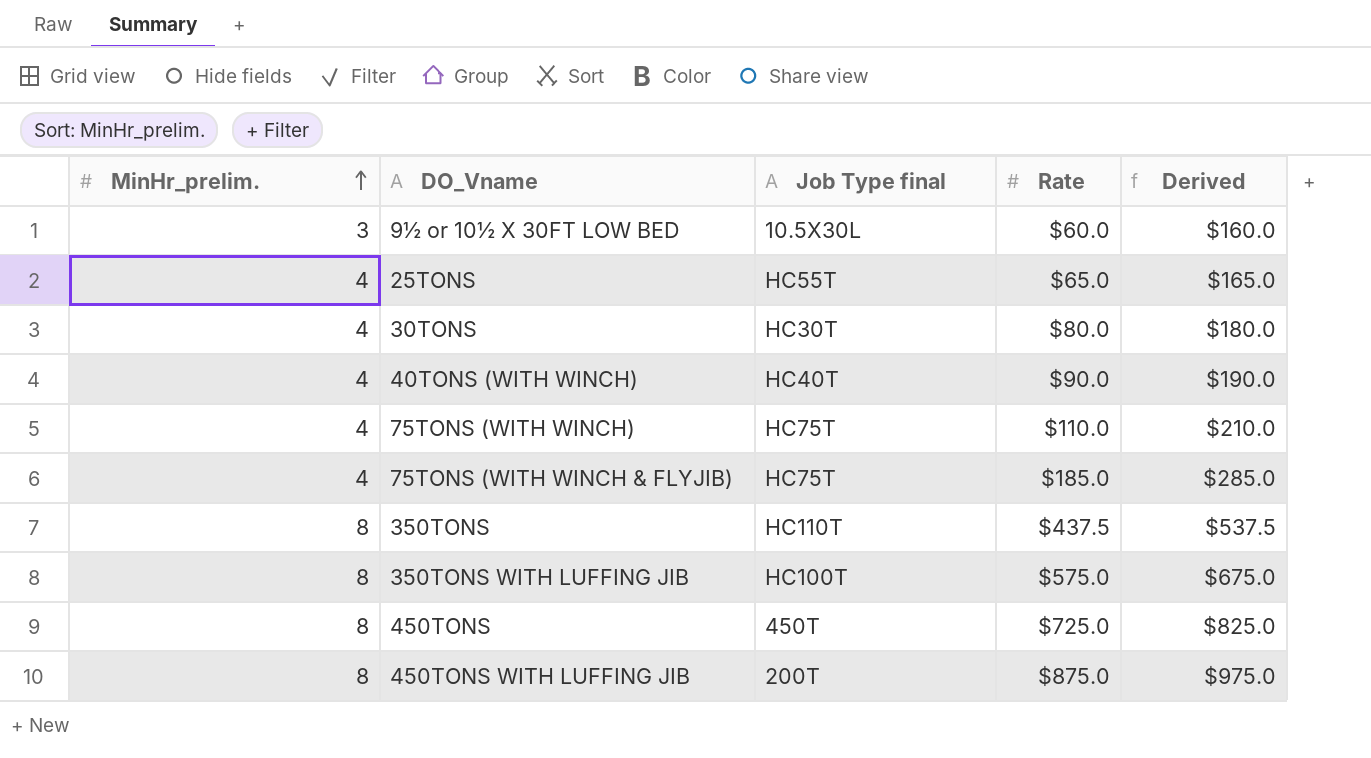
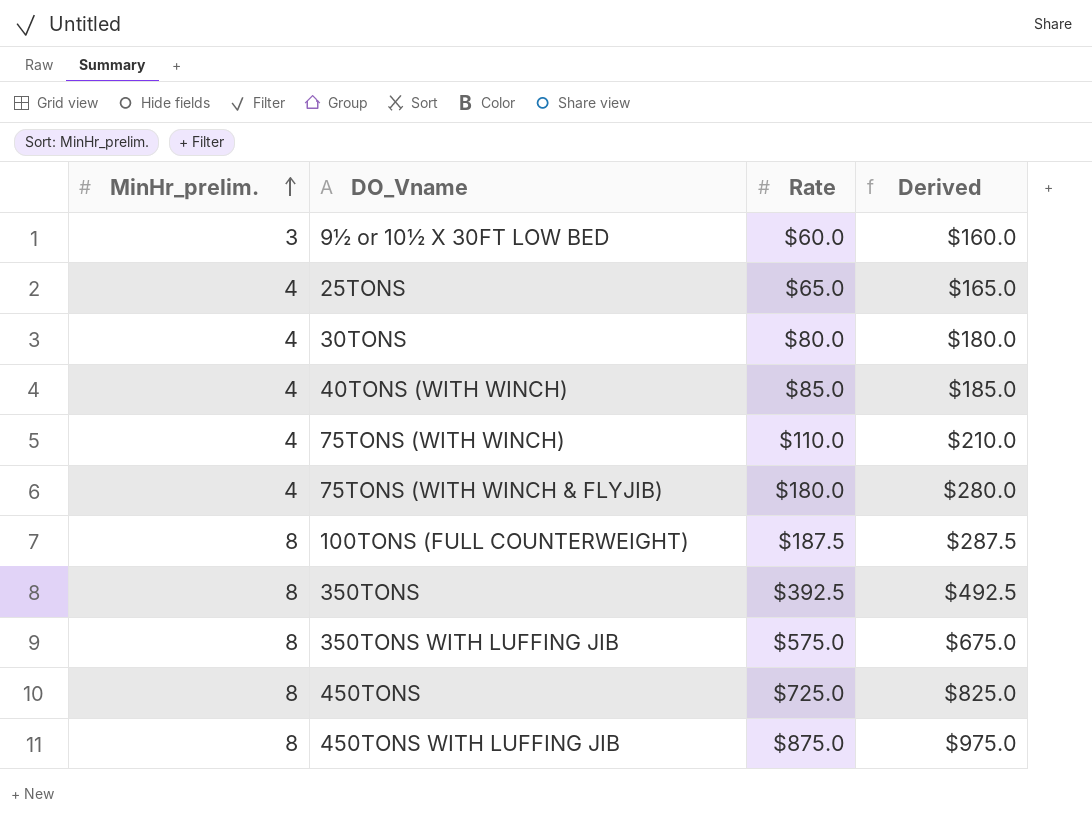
column Job Type final | position: 3 -> none
40TONS (WITH WINCH) | Rate: $90.0 -> $85.0
40TONS (WITH WINCH) | Derived: $190.0 -> $185.0
75TONS (WITH WINCH & FLYJIB) | Rate: $185.0 -> $180.0
75TONS (WITH WINCH & FLYJIB) | Derived: $285.0 -> $280.0
row 100TONS (FULL COUNTERWEIGHT): none -> 8 | $187.5 | $287.5
350TONS | Rate: $437.5 -> $392.5
350TONS | Derived: $537.5 -> $492.5

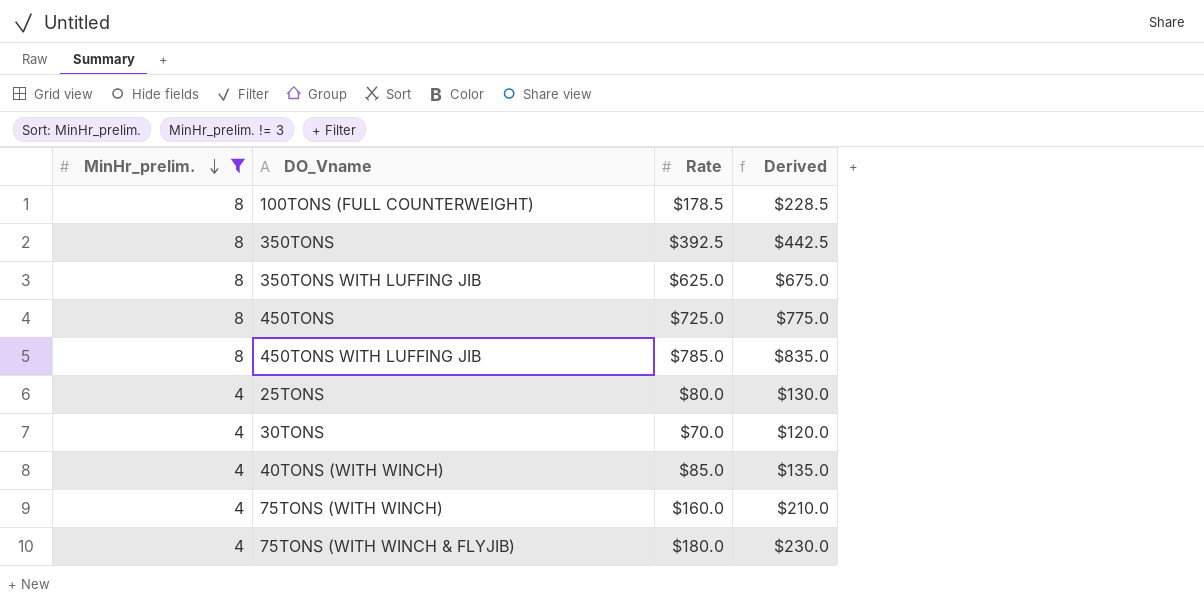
filter: none -> MinHr_prelim. != 3
row order: MinHr_prelim. ascending -> MinHr_prelim. descending
column Derived | formula: [Rate] + 100 -> [Rate] + 50
100TONS (FULL COUNTERWEIGHT) | Rate: $187.5 -> $178.5
350TONS WITH LUFFING JIB | Rate: $575.0 -> $625.0
450TONS WITH LUFFING JIB | Rate: $875.0 -> $785.0
25TONS | Rate: $65.0 -> $80.0
30TONS | Rate: $80.0 -> $70.0
75TONS (WITH WINCH) | Rate: $110.0 -> $160.0

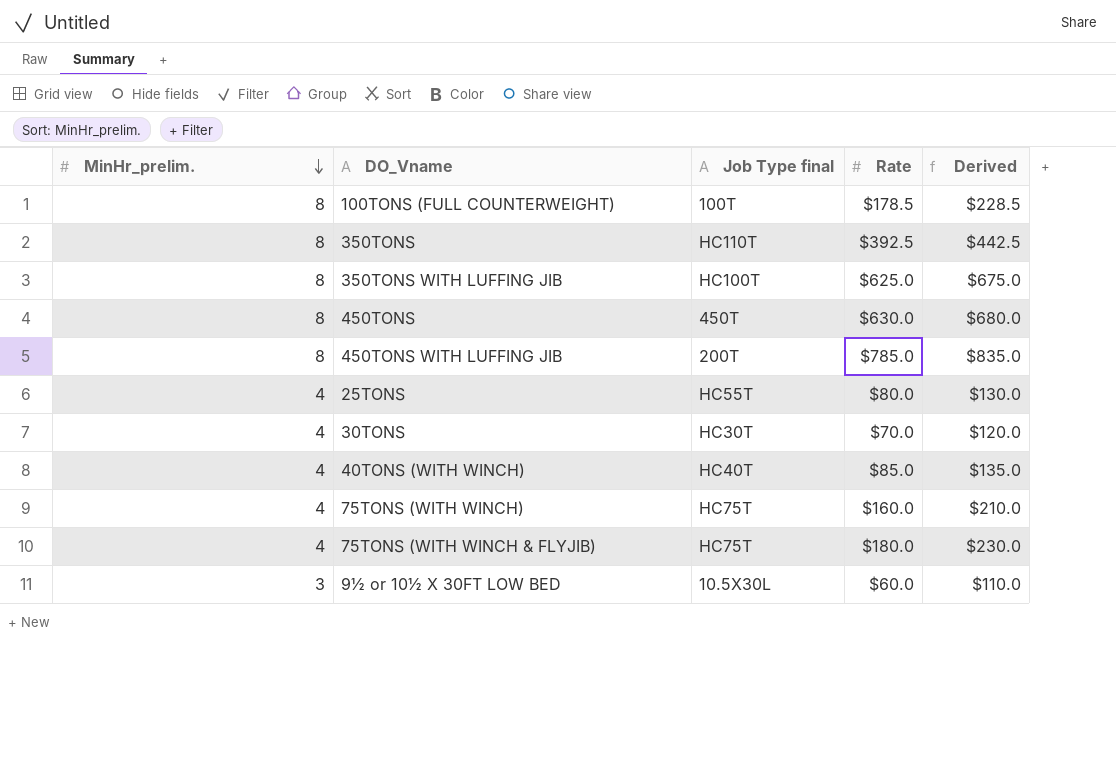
filter: MinHr_prelim. != 3 -> none
column Job Type final | position: none -> 3
450TONS | Rate: $725.0 -> $630.0
450TONS | Derived: $775.0 -> $680.0

